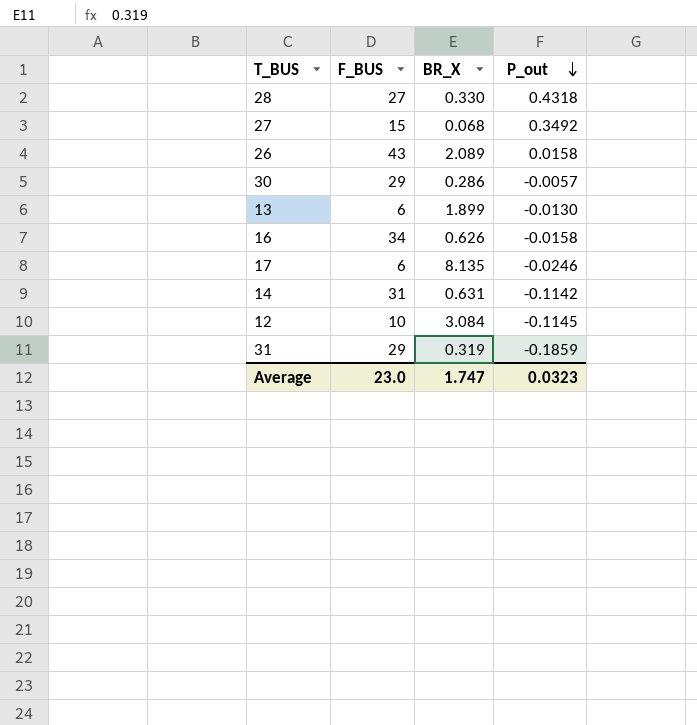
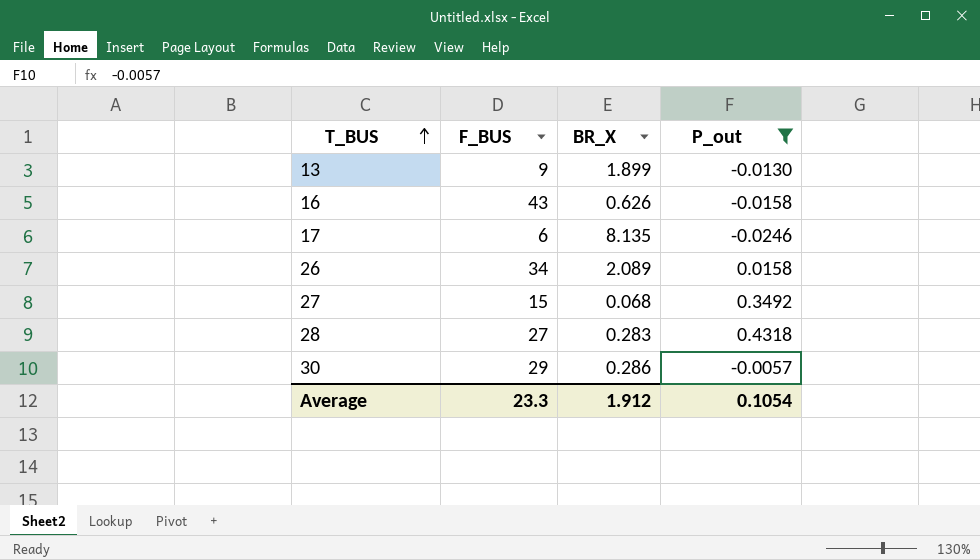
filter: none -> P_out >= -0.0246
row order: P_out descending -> T_BUS ascending
13 | F_BUS: 6 -> 9
16 | F_BUS: 34 -> 43
26 | F_BUS: 43 -> 34
28 | BR_X: 0.330 -> 0.283
Average | F_BUS: 23.0 -> 23.3
Average | BR_X: 1.747 -> 1.912
Average | P_out: 0.0323 -> 0.1054

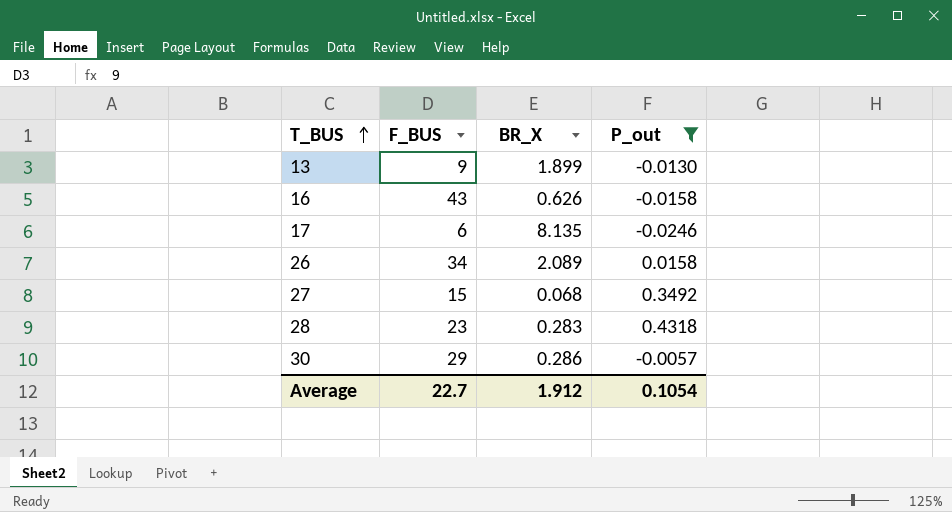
28 | F_BUS: 27 -> 23
Average | F_BUS: 23.3 -> 22.7

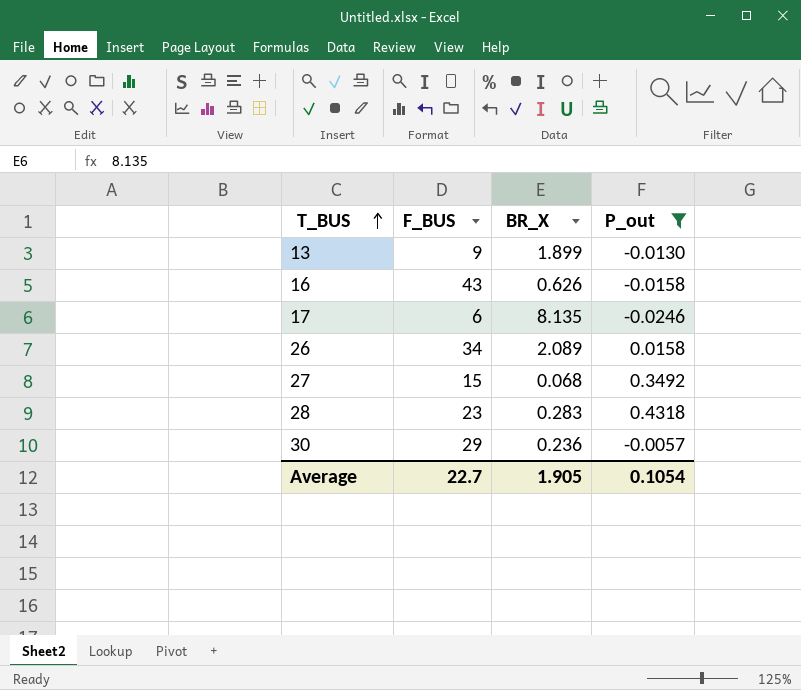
30 | BR_X: 0.286 -> 0.236
Average | BR_X: 1.912 -> 1.905

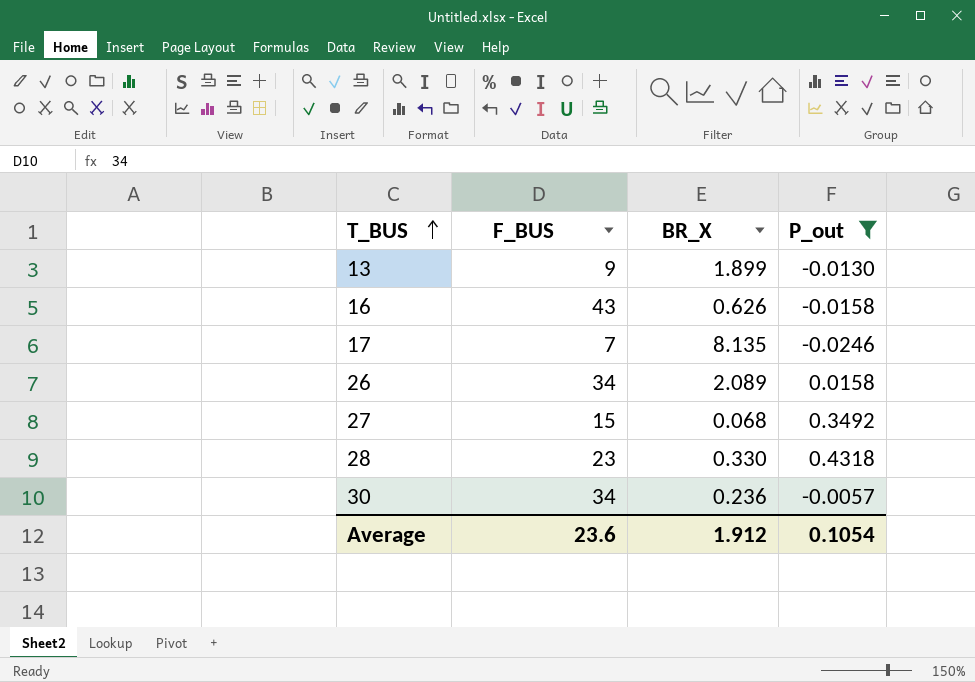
17 | F_BUS: 6 -> 7
28 | BR_X: 0.283 -> 0.330
30 | F_BUS: 29 -> 34
Average | F_BUS: 22.7 -> 23.6
Average | BR_X: 1.905 -> 1.912

